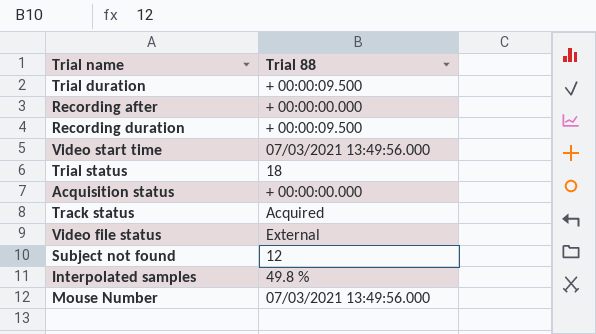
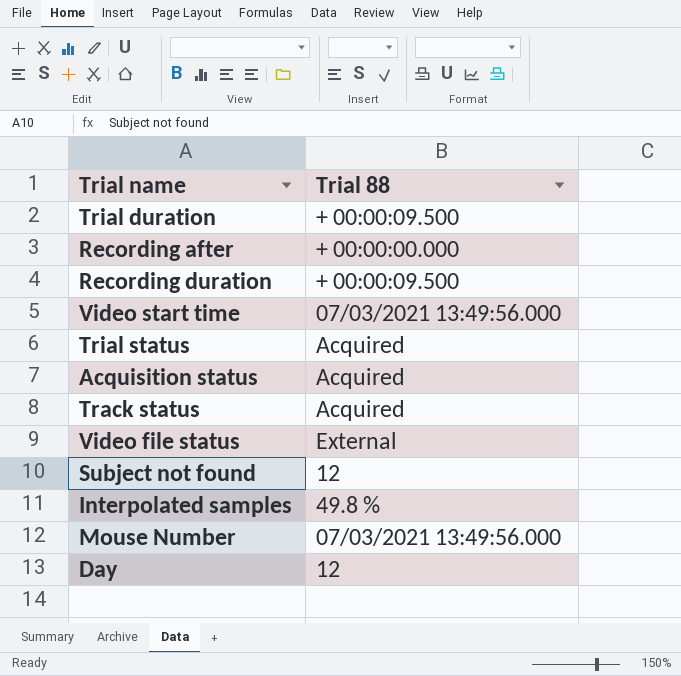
Trial status | Trial 88: 18 -> Acquired
Acquisition status | Trial 88: + 00:00:00.000 -> Acquired
row Day: none -> 12

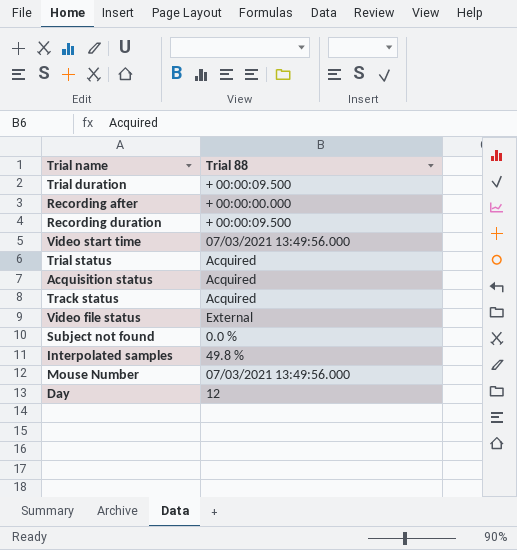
Subject not found | Trial 88: 12 -> 0.0 %

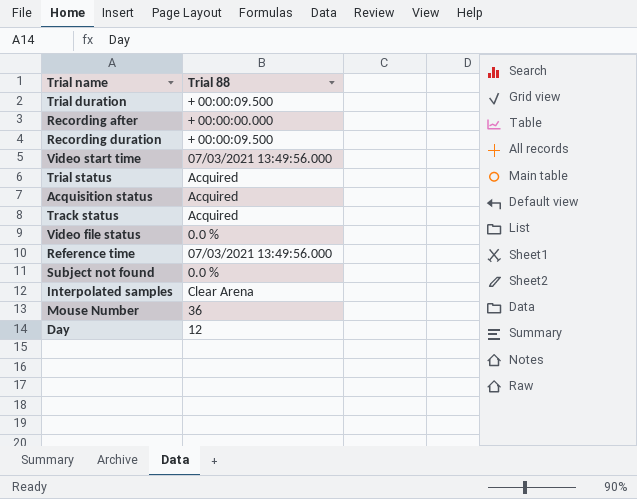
Video file status | Trial 88: External -> 0.0 %
row Reference time: none -> 07/03/2021 13:49:56.000
Interpolated samples | Trial 88: 49.8 % -> Clear Arena
Mouse Number | Trial 88: 07/03/2021 13:49:56.000 -> 36

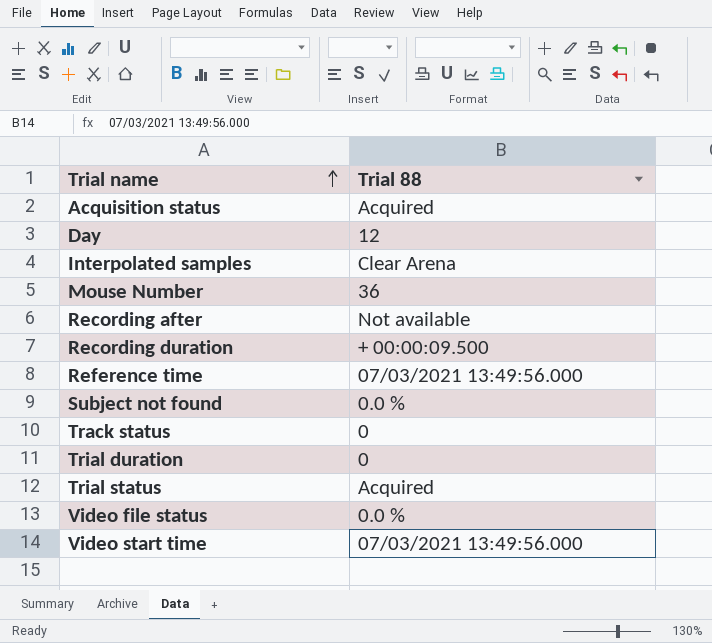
row order: none -> Trial name ascending
Recording after | Trial 88: + 00:00:00.000 -> Not available
Track status | Trial 88: Acquired -> 0
Trial duration | Trial 88: + 00:00:09.500 -> 0

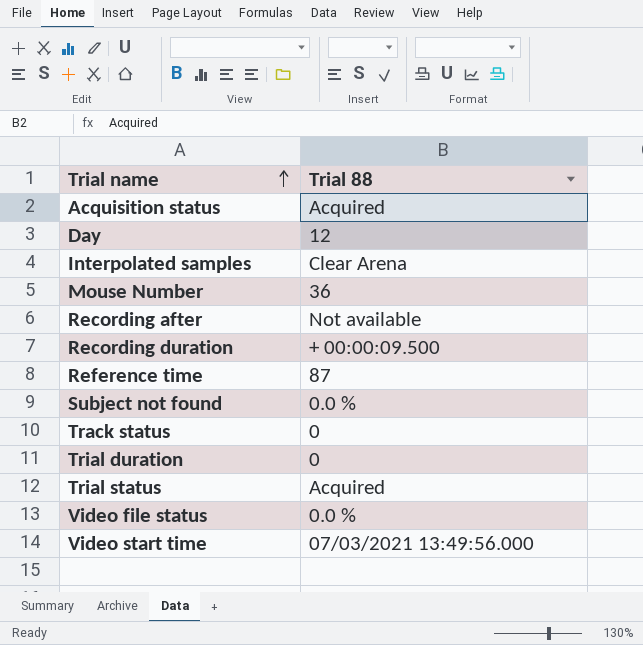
Reference time | Trial 88: 07/03/2021 13:49:56.000 -> 87

